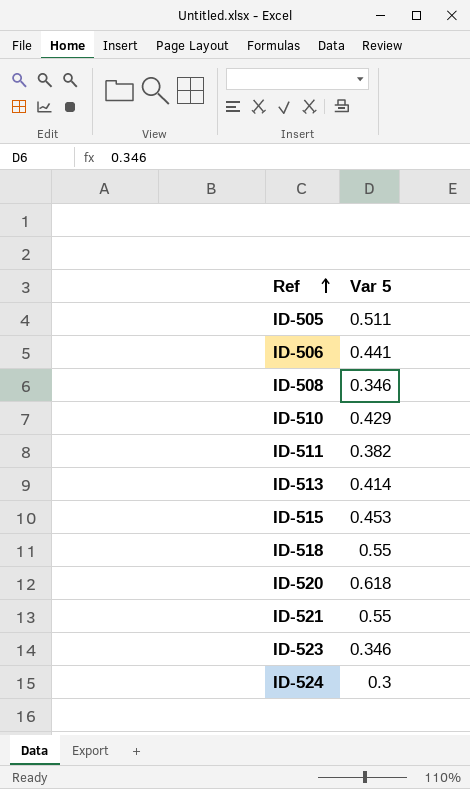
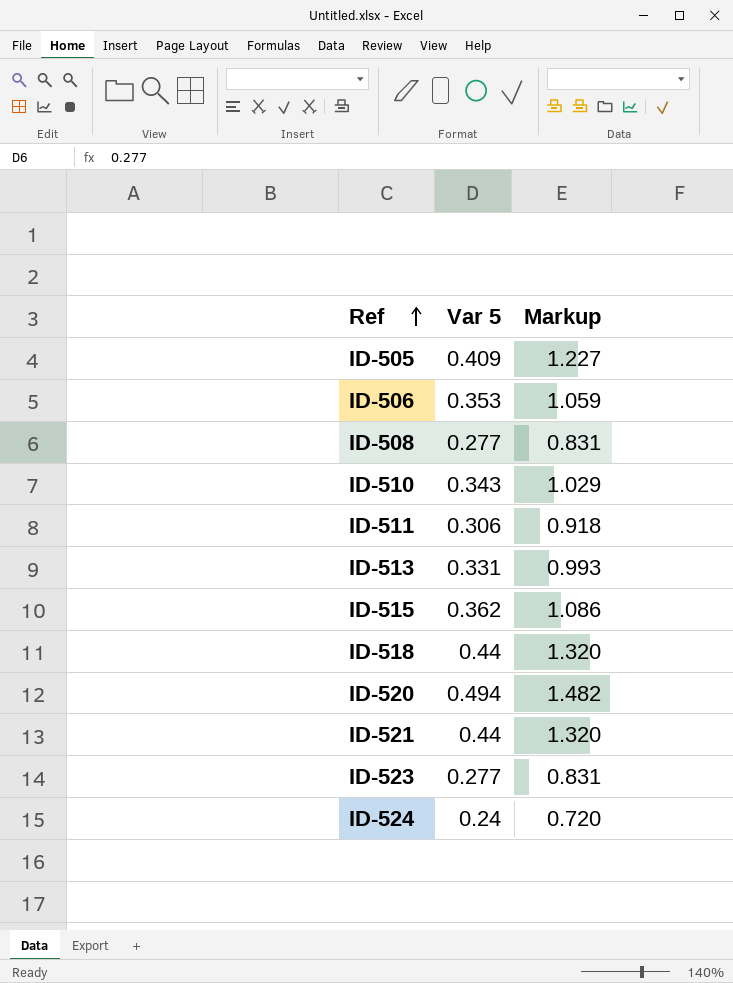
column Markup | formula: none -> [Var 5] * 3
ID-505 | Var 5: 0.511 -> 0.409
ID-506 | Var 5: 0.441 -> 0.353
ID-508 | Var 5: 0.346 -> 0.277
ID-510 | Var 5: 0.429 -> 0.343
ID-511 | Var 5: 0.382 -> 0.306
ID-513 | Var 5: 0.414 -> 0.331
ID-515 | Var 5: 0.453 -> 0.362
ID-518 | Var 5: 0.55 -> 0.44
ID-520 | Var 5: 0.618 -> 0.494
ID-521 | Var 5: 0.55 -> 0.44
ID-523 | Var 5: 0.346 -> 0.277
ID-524 | Var 5: 0.3 -> 0.24

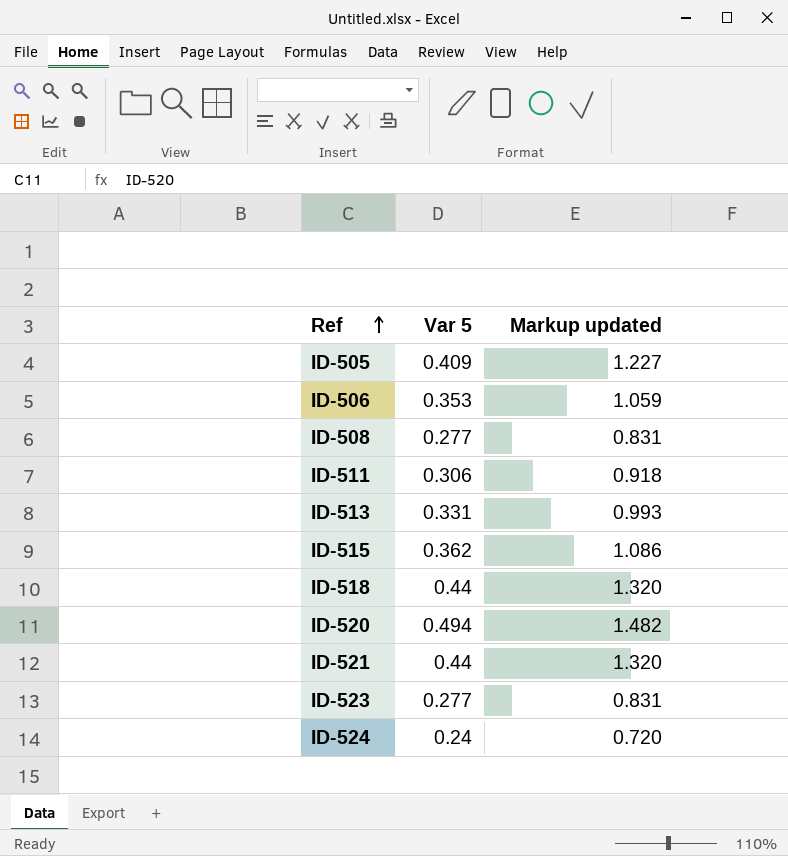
column name: Markup -> Markup updated
row ID-510: 0.343 | 1.029 -> none

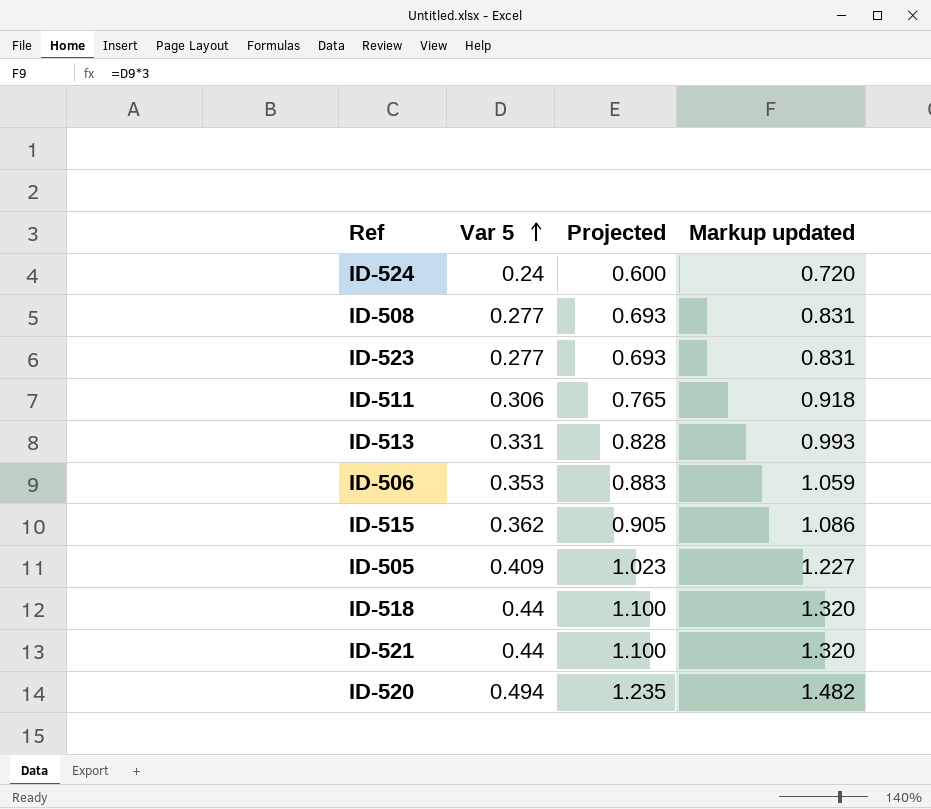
row order: Ref ascending -> Var 5 ascending
column Projected | formula: none -> [Var 5] * 2.5

